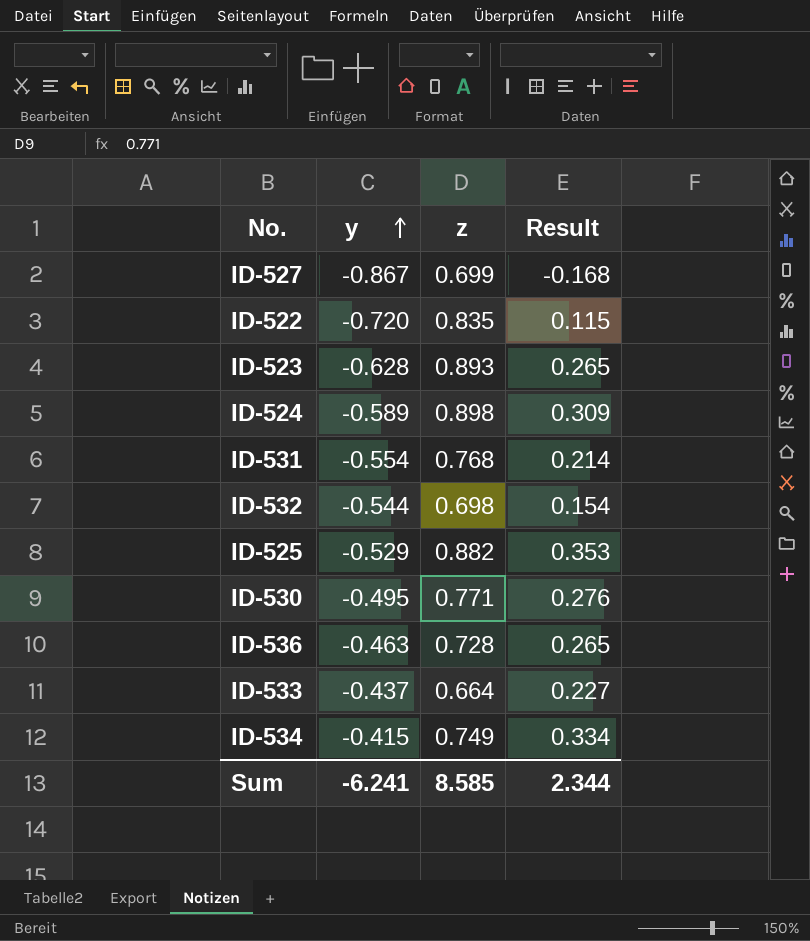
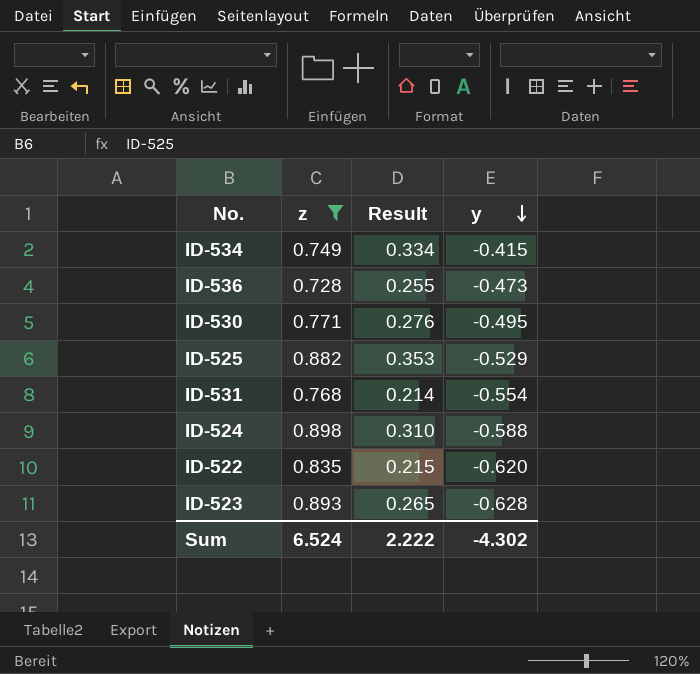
filter: none -> z >= 0.728
row order: y ascending -> y descending
column y | position: 2 -> 4
ID-536 | Result: 0.265 -> 0.255
ID-536 | y: -0.463 -> -0.473
ID-524 | Result: 0.309 -> 0.310
ID-524 | y: -0.589 -> -0.588
ID-522 | Result: 0.115 -> 0.215
ID-522 | y: -0.720 -> -0.620
Sum | z: 8.585 -> 6.524
Sum | Result: 2.344 -> 2.222
Sum | y: -6.241 -> -4.302

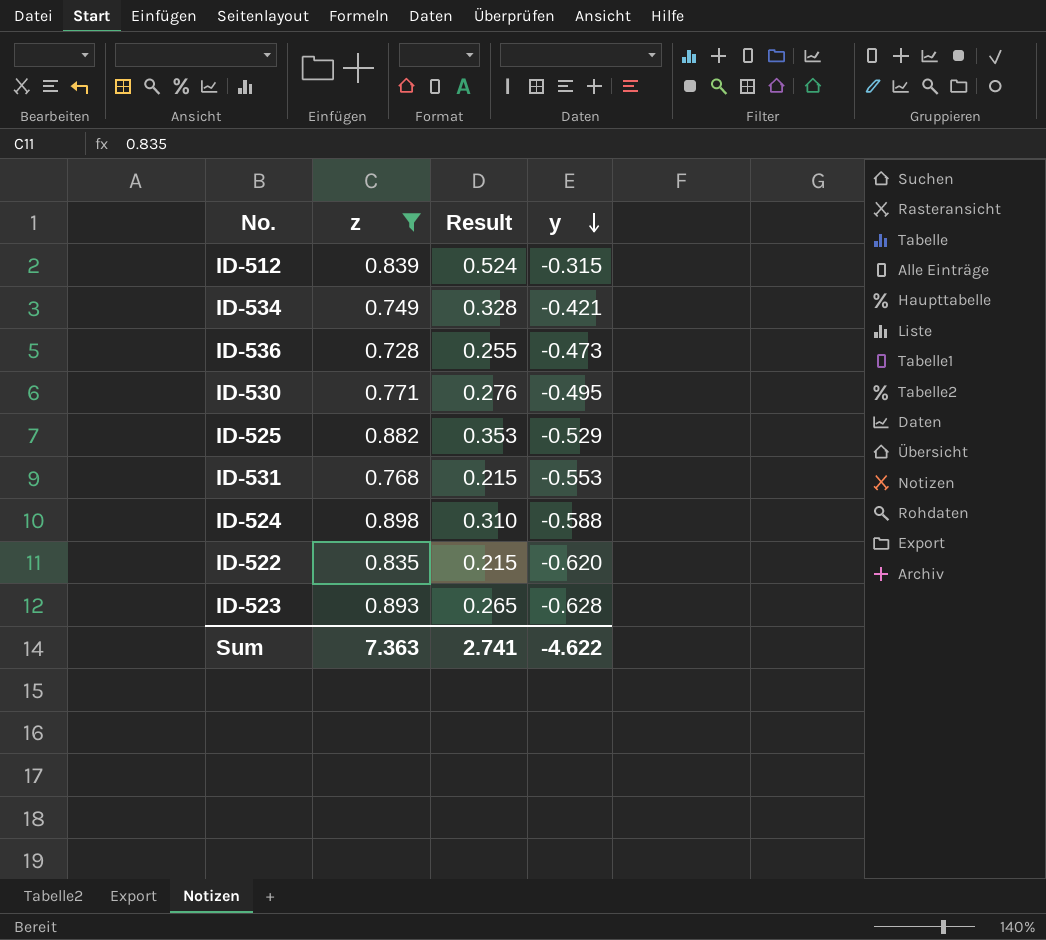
row ID-512: none -> 0.839 | 0.524 | -0.315
ID-534 | Result: 0.334 -> 0.328
ID-534 | y: -0.415 -> -0.421
ID-531 | Result: 0.214 -> 0.215
ID-531 | y: -0.554 -> -0.553
Sum | z: 6.524 -> 7.363
Sum | Result: 2.222 -> 2.741
Sum | y: -4.302 -> -4.622

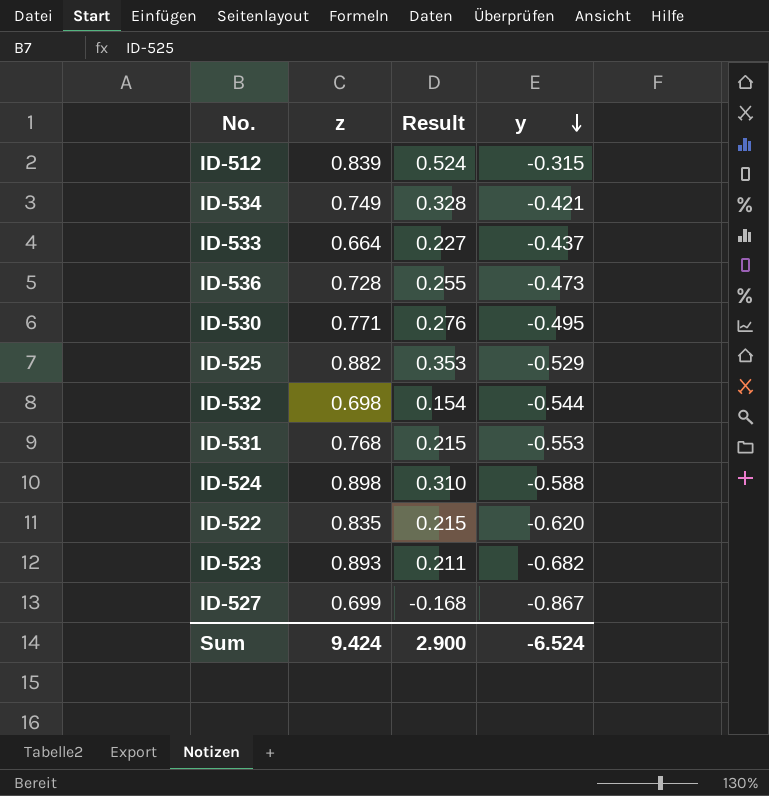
filter: z >= 0.728 -> none
ID-523 | Result: 0.265 -> 0.211
ID-523 | y: -0.628 -> -0.682
Sum | z: 7.363 -> 9.424
Sum | Result: 2.741 -> 2.900
Sum | y: -4.622 -> -6.524

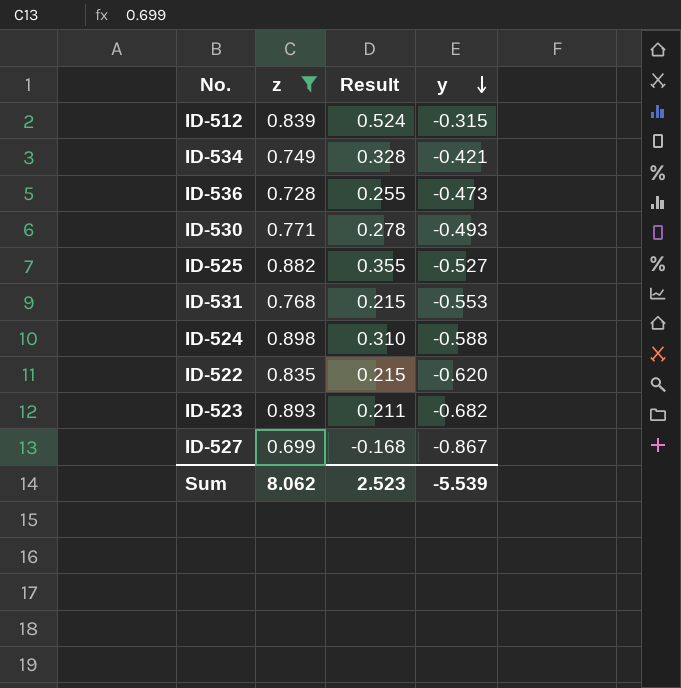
filter: none -> z >= 0.699
ID-530 | Result: 0.276 -> 0.278
ID-530 | y: -0.495 -> -0.493
ID-525 | Result: 0.353 -> 0.355
ID-525 | y: -0.529 -> -0.527
Sum | z: 9.424 -> 8.062
Sum | Result: 2.900 -> 2.523
Sum | y: -6.524 -> -5.539

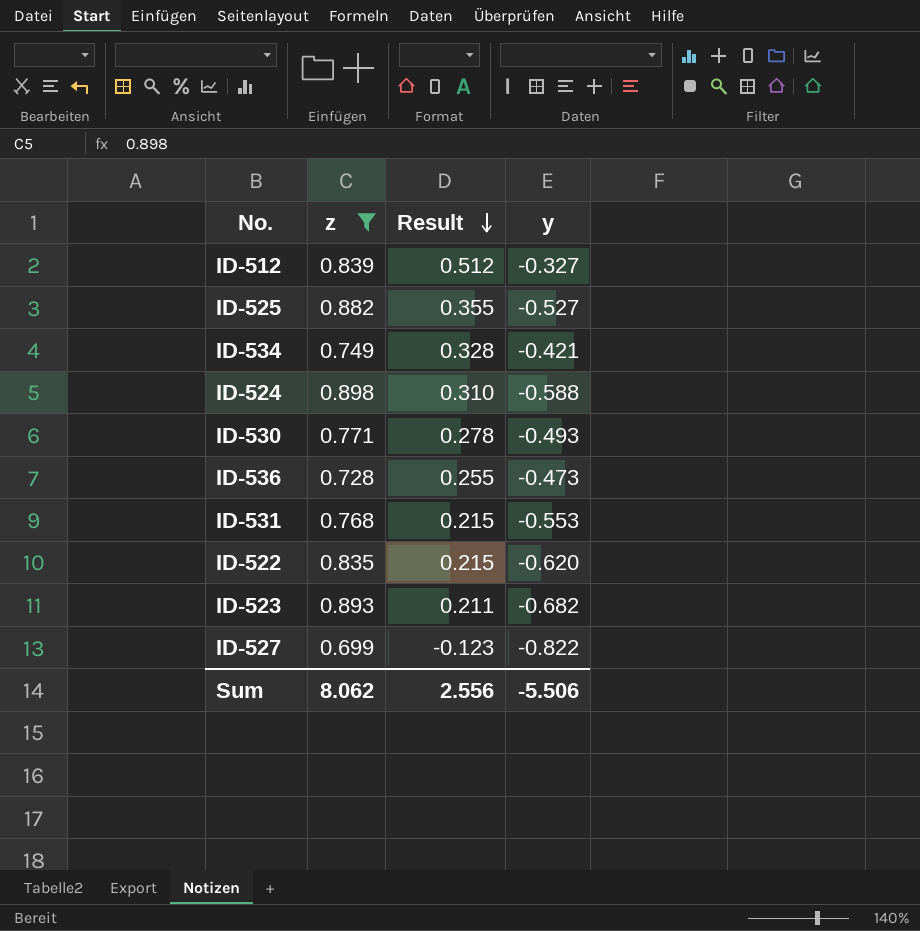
row order: y descending -> Result descending
ID-512 | Result: 0.524 -> 0.512
ID-512 | y: -0.315 -> -0.327
ID-527 | Result: -0.168 -> -0.123
ID-527 | y: -0.867 -> -0.822
Sum | Result: 2.523 -> 2.556
Sum | y: -5.539 -> -5.506

